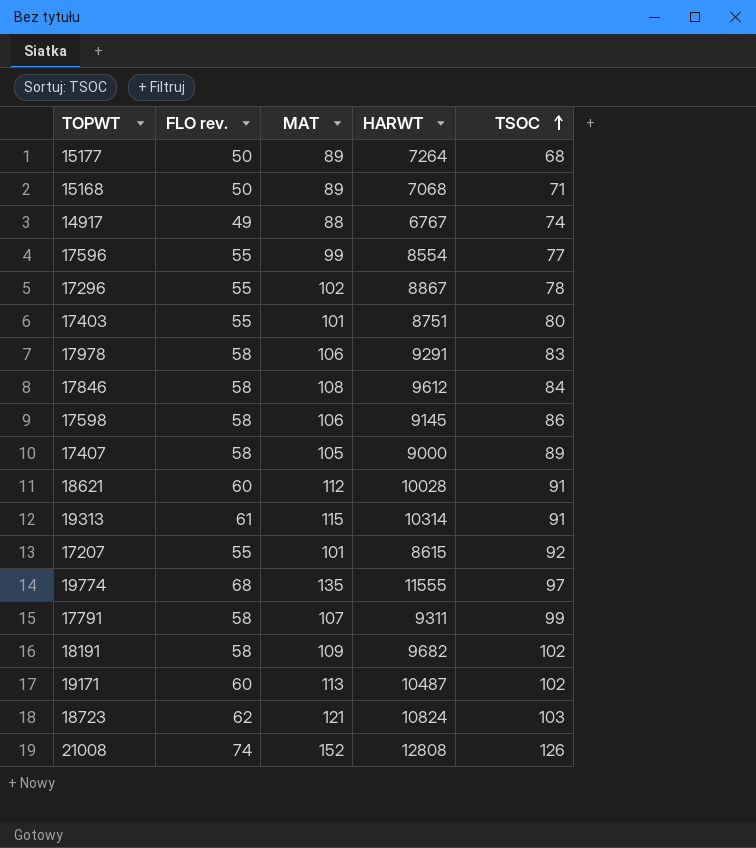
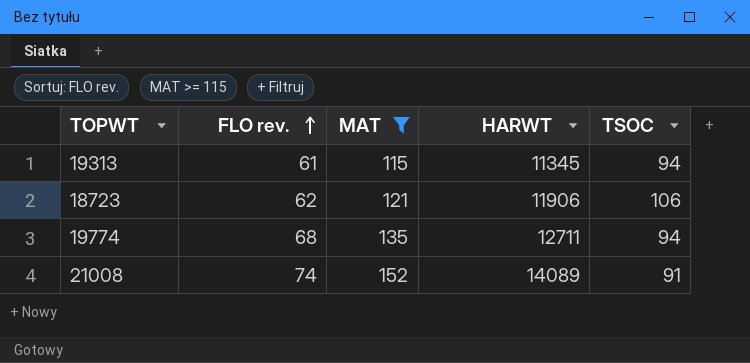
filter: none -> MAT >= 115
row order: TSOC ascending -> FLO rev. ascending
19313 | HARWT: 10314 -> 11345
19313 | TSOC: 91 -> 94
18723 | HARWT: 10824 -> 11906
18723 | TSOC: 103 -> 106
19774 | HARWT: 11555 -> 12711
19774 | TSOC: 97 -> 94
21008 | HARWT: 12808 -> 14089
21008 | TSOC: 126 -> 91

